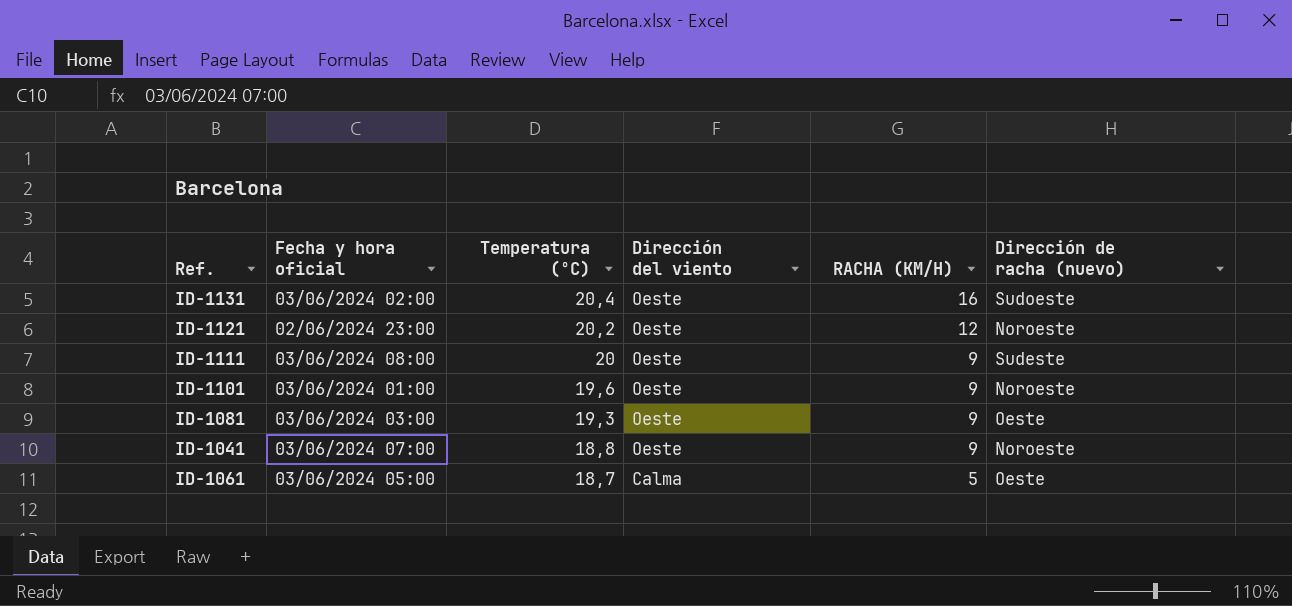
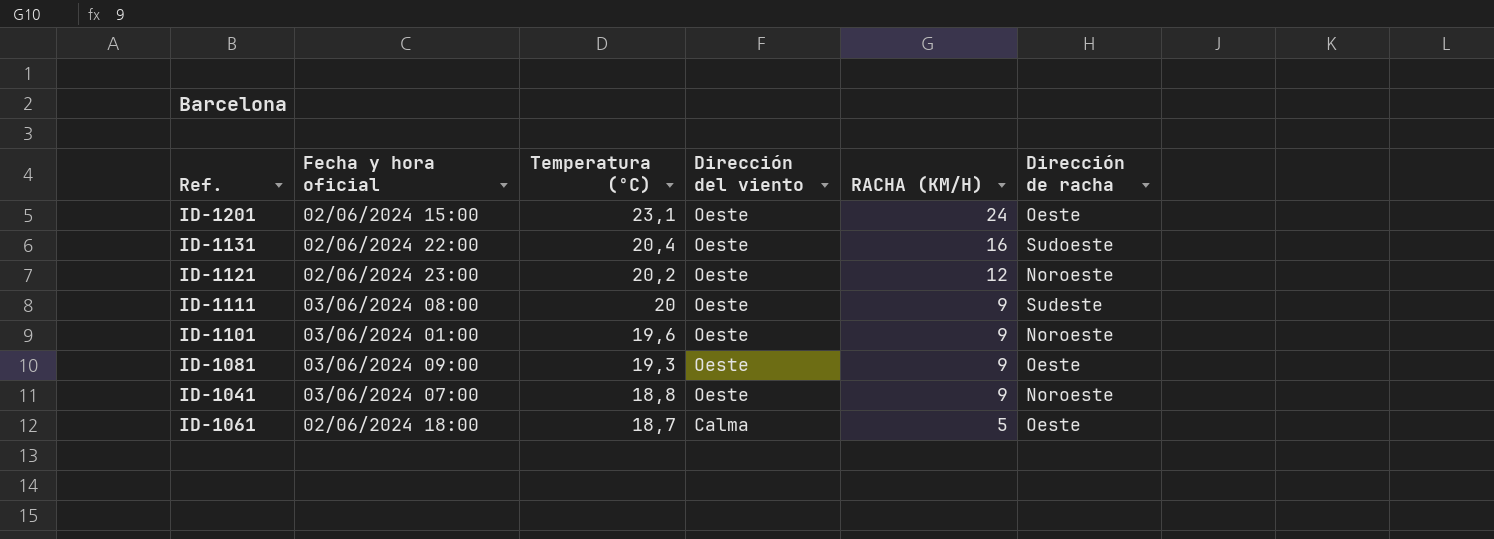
column name: Dirección de racha (nuevo) -> Dirección de racha
row ID-1201: none -> 02/06/2024 15:00 | 23,1 | Oeste | 24 | Oeste
ID-1131 | Fecha y hora oficial: 03/06/2024 02:00 -> 02/06/2024 22:00
ID-1081 | Fecha y hora oficial: 03/06/2024 03:00 -> 03/06/2024 09:00
ID-1061 | Fecha y hora oficial: 03/06/2024 05:00 -> 02/06/2024 18:00

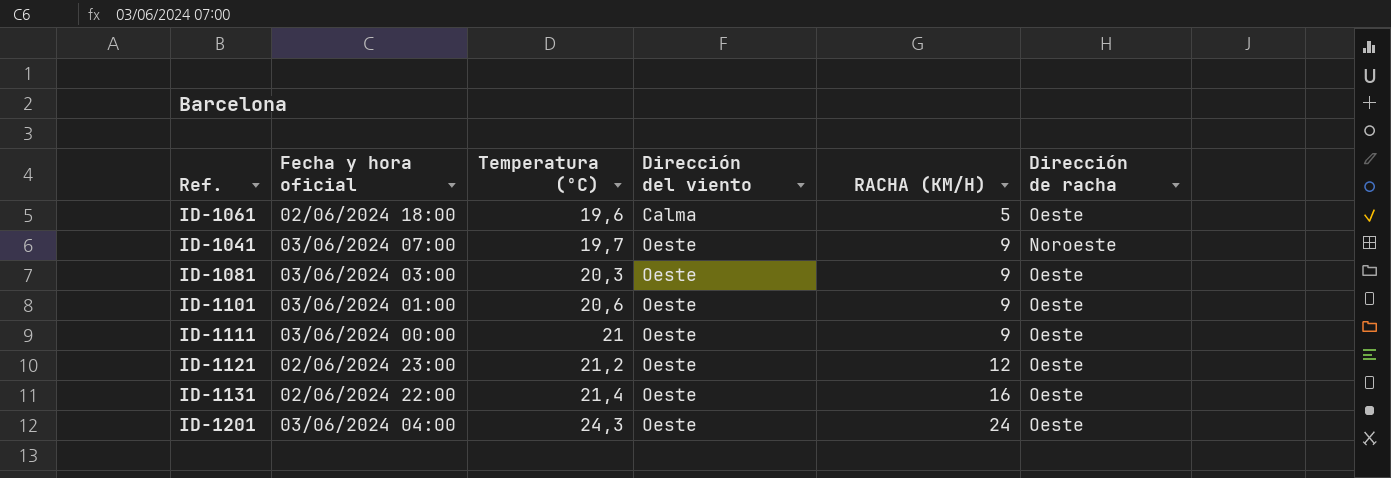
row order: Temperatura (ºC) descending -> Temperatura (ºC) ascending
ID-1061 | Temperatura (ºC): 18,7 -> 19,6
ID-1041 | Temperatura (ºC): 18,8 -> 19,7
ID-1081 | Fecha y hora oficial: 03/06/2024 09:00 -> 03/06/2024 03:00
ID-1081 | Temperatura (ºC): 19,3 -> 20,3
ID-1101 | Temperatura (ºC): 19,6 -> 20,6
ID-1101 | Dirección de racha: Noroeste -> Oeste
ID-1111 | Fecha y hora oficial: 03/06/2024 08:00 -> 03/06/2024 00:00
ID-1111 | Temperatura (ºC): 20 -> 21
ID-1111 | Dirección de racha: Sudeste -> Oeste
ID-1121 | Temperatura (ºC): 20,2 -> 21,2
ID-1121 | Dirección de racha: Noroeste -> Oeste
ID-1131 | Temperatura (ºC): 20,4 -> 21,4
ID-1131 | Dirección de racha: Sudoeste -> Oeste
ID-1201 | Fecha y hora oficial: 02/06/2024 15:00 -> 03/06/2024 04:00
ID-1201 | Temperatura (ºC): 23,1 -> 24,3

